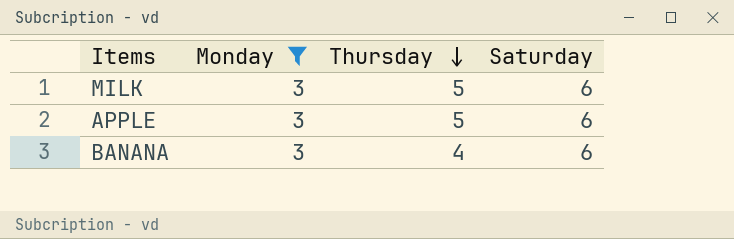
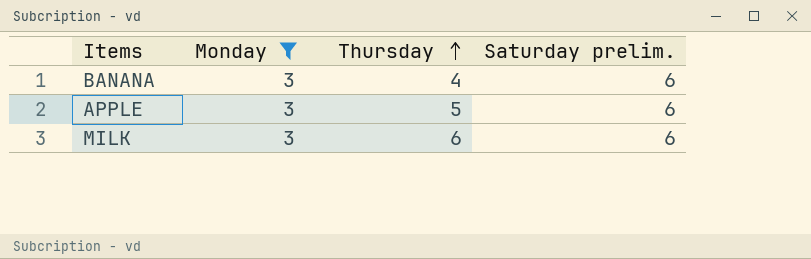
row order: Thursday descending -> Thursday ascending
column name: Saturday -> Saturday prelim.
MILK | Thursday: 5 -> 6

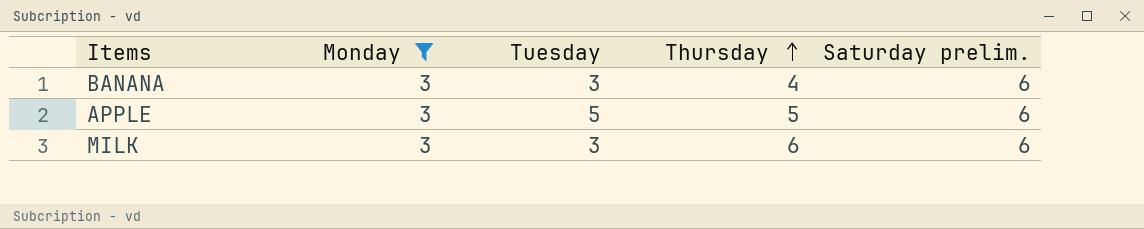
column Tuesday | position: none -> 3

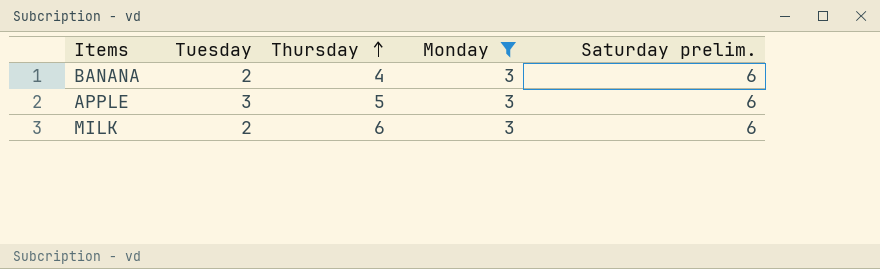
column Monday | position: 2 -> 4
BANANA | Tuesday: 3 -> 2
APPLE | Tuesday: 5 -> 3
MILK | Tuesday: 3 -> 2

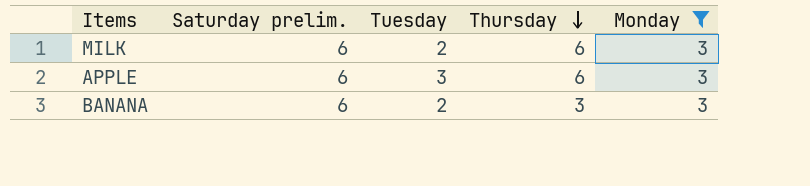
row order: Thursday ascending -> Thursday descending
column Saturday prelim. | position: 5 -> 2
APPLE | Thursday: 5 -> 6
BANANA | Thursday: 4 -> 3

